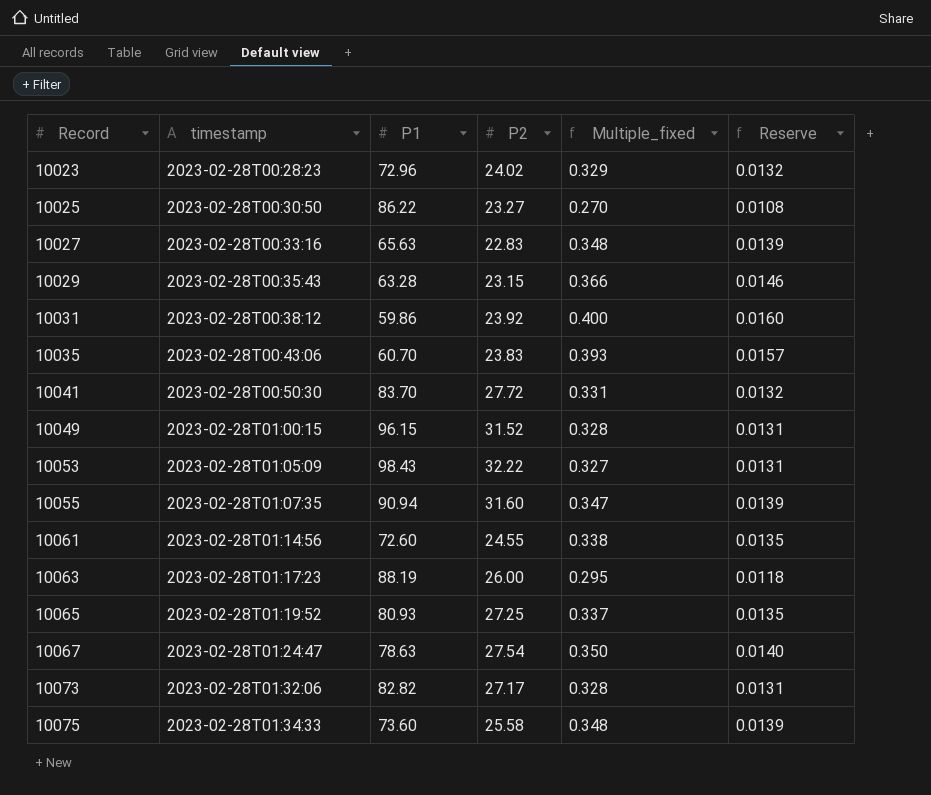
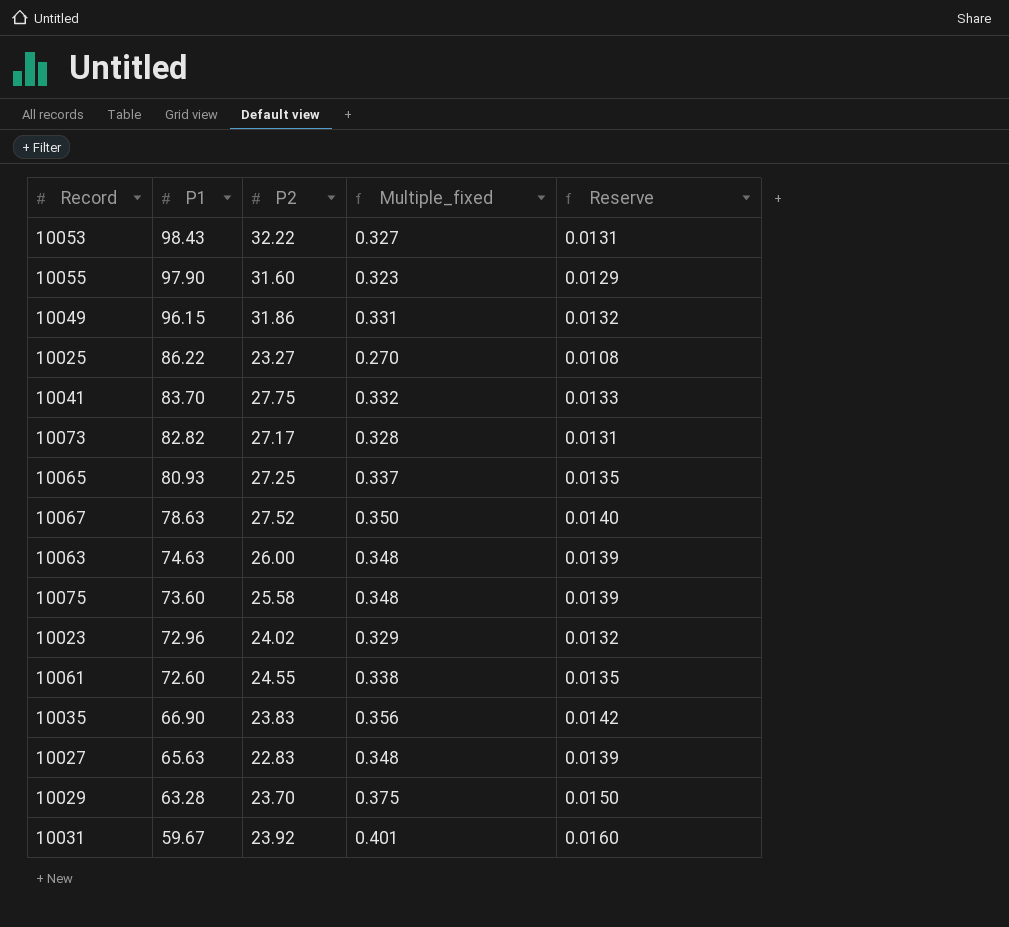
row order: Record ascending -> P1 descending
column timestamp | position: 2 -> none
10055 | P1: 90.94 -> 97.90
10055 | Multiple_fixed: 0.347 -> 0.323
10055 | Reserve: 0.0139 -> 0.0129
10049 | P2: 31.52 -> 31.86
10049 | Multiple_fixed: 0.328 -> 0.331
10049 | Reserve: 0.0131 -> 0.0132
10041 | P2: 27.72 -> 27.75
10041 | Multiple_fixed: 0.331 -> 0.332
10041 | Reserve: 0.0132 -> 0.0133
10067 | P2: 27.54 -> 27.52
10063 | P1: 88.19 -> 74.63
10063 | Multiple_fixed: 0.295 -> 0.348
10063 | Reserve: 0.0118 -> 0.0139
10035 | P1: 60.70 -> 66.90
10035 | Multiple_fixed: 0.393 -> 0.356
10035 | Reserve: 0.0157 -> 0.0142
10029 | P2: 23.15 -> 23.70
10029 | Multiple_fixed: 0.366 -> 0.375
10029 | Reserve: 0.0146 -> 0.0150
10031 | P1: 59.86 -> 59.67
10031 | Multiple_fixed: 0.400 -> 0.401

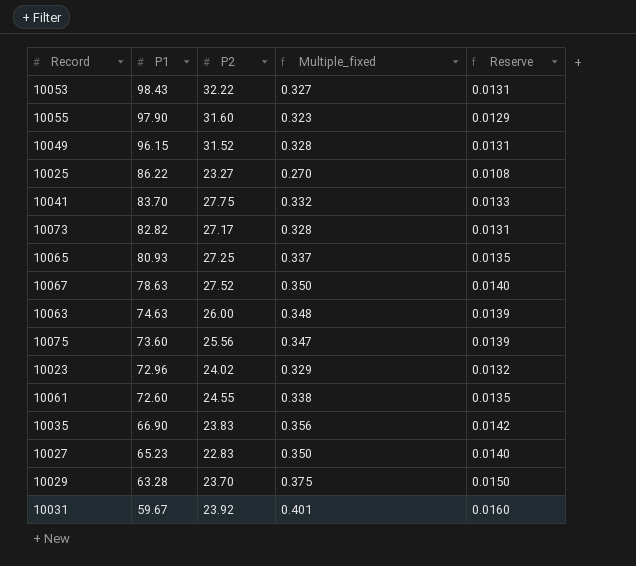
10049 | P2: 31.86 -> 31.52
10049 | Multiple_fixed: 0.331 -> 0.328
10049 | Reserve: 0.0132 -> 0.0131
10075 | P2: 25.58 -> 25.56
10075 | Multiple_fixed: 0.348 -> 0.347
10027 | P1: 65.63 -> 65.23
10027 | Multiple_fixed: 0.348 -> 0.350
10027 | Reserve: 0.0139 -> 0.0140

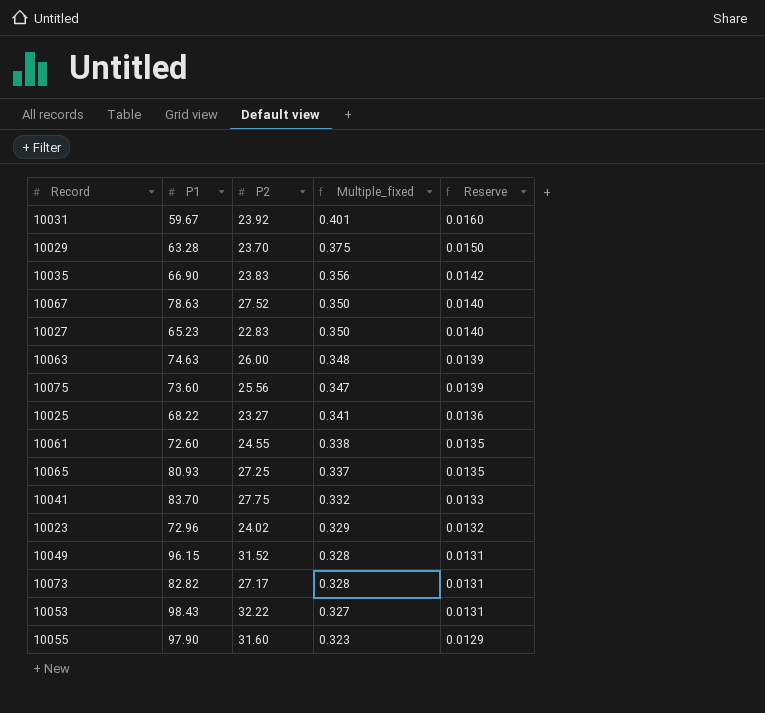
row order: P1 descending -> Multiple_fixed descending
10025 | P1: 86.22 -> 68.22
10025 | Multiple_fixed: 0.270 -> 0.341
10025 | Reserve: 0.0108 -> 0.0136

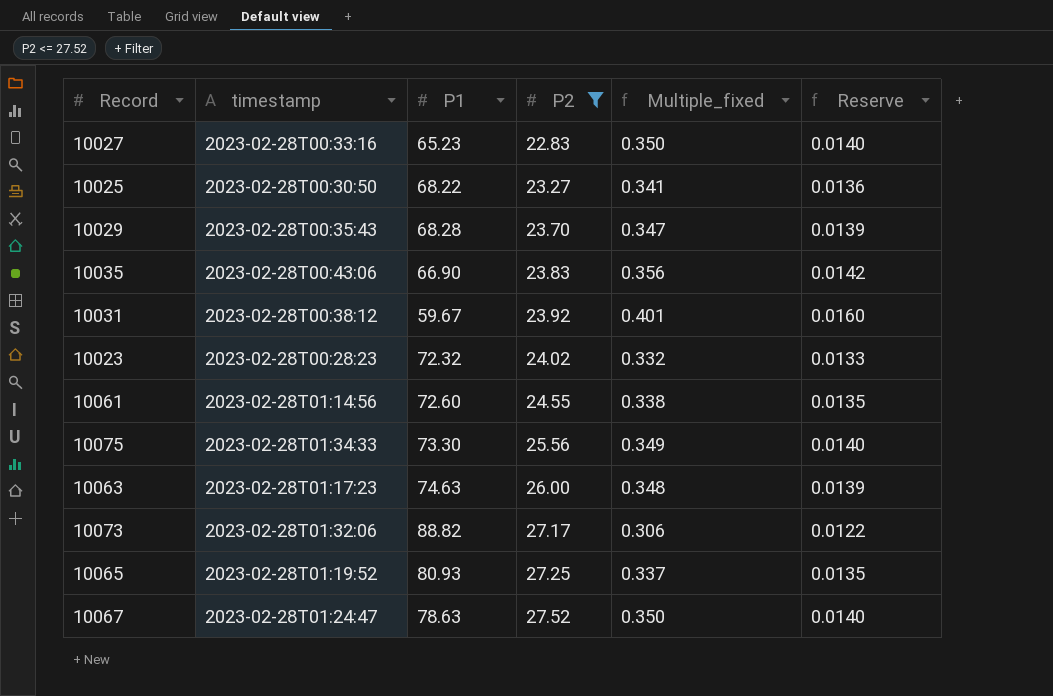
filter: none -> P2 <= 27.52
row order: Multiple_fixed descending -> P2 ascending
column timestamp | position: none -> 2
10029 | P1: 63.28 -> 68.28
10029 | Multiple_fixed: 0.375 -> 0.347
10029 | Reserve: 0.0150 -> 0.0139
10023 | P1: 72.96 -> 72.32
10023 | Multiple_fixed: 0.329 -> 0.332
10023 | Reserve: 0.0132 -> 0.0133
10075 | P1: 73.60 -> 73.30
10075 | Multiple_fixed: 0.347 -> 0.349
10075 | Reserve: 0.0139 -> 0.0140
10073 | P1: 82.82 -> 88.82
10073 | Multiple_fixed: 0.328 -> 0.306
10073 | Reserve: 0.0131 -> 0.0122

